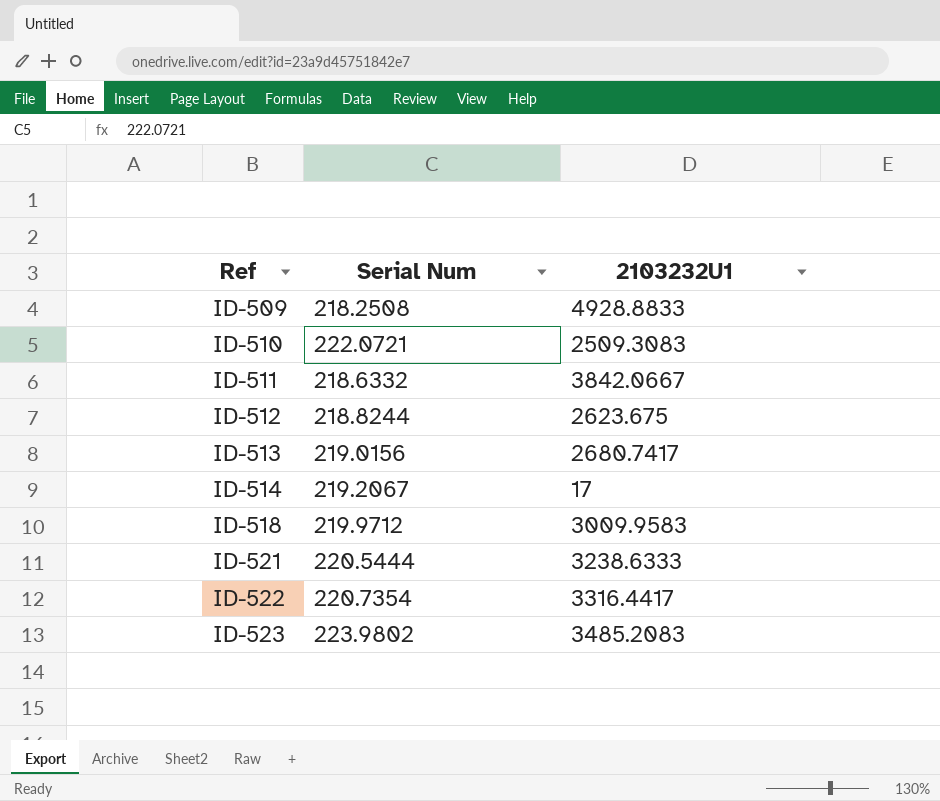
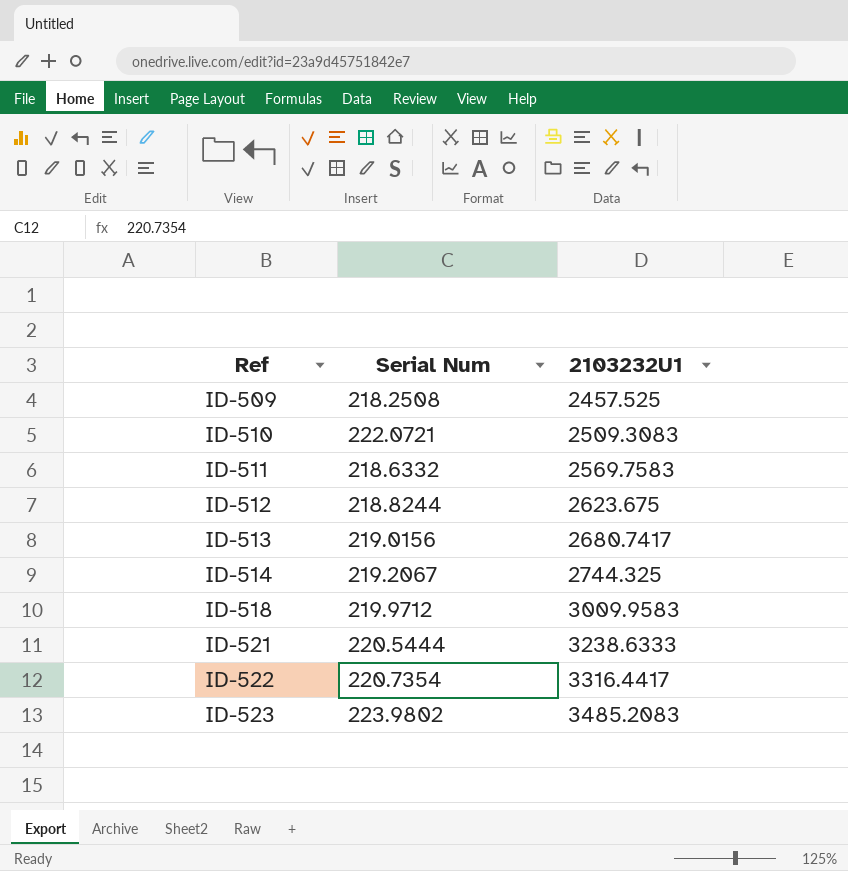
ID-509 | 2103232U1: 4928.8833 -> 2457.525
ID-511 | 2103232U1: 3842.0667 -> 2569.7583
ID-514 | 2103232U1: 17 -> 2744.325

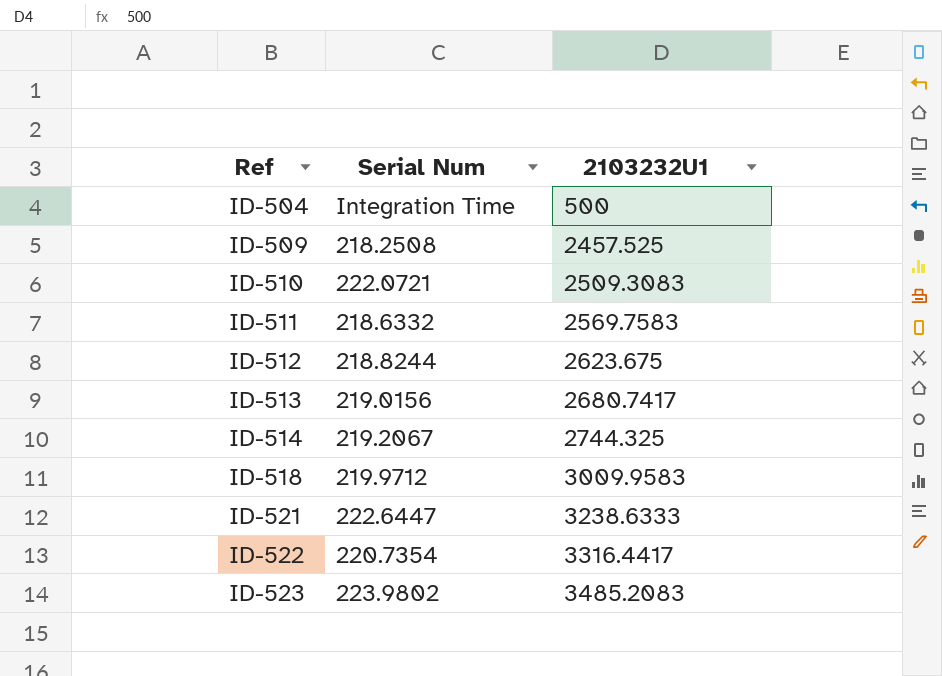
row ID-504: none -> Integration Time | 500
ID-521 | Serial Num: 220.5444 -> 222.6447

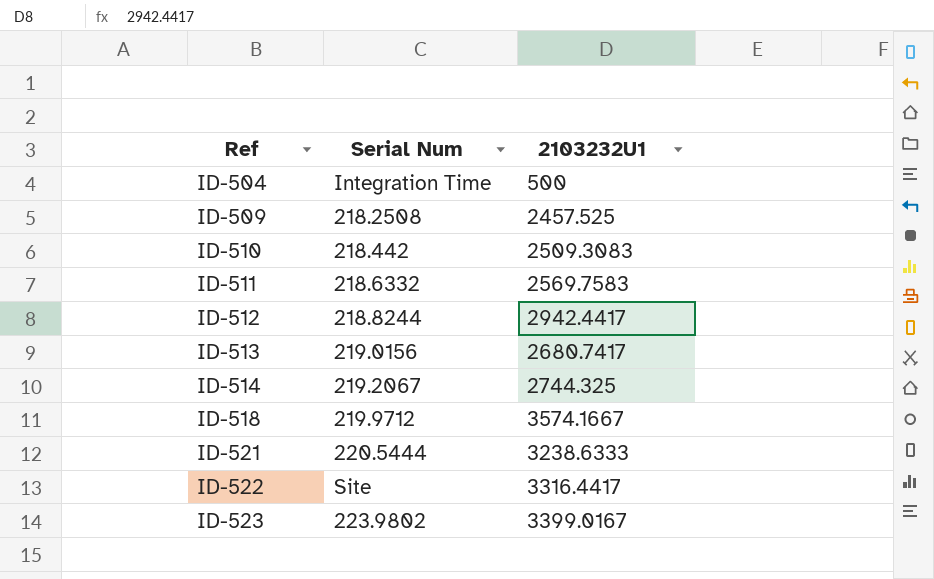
ID-510 | Serial Num: 222.0721 -> 218.442
ID-512 | 2103232U1: 2623.675 -> 2942.4417
ID-518 | 2103232U1: 3009.9583 -> 3574.1667
ID-521 | Serial Num: 222.6447 -> 220.5444
ID-522 | Serial Num: 220.7354 -> Site
ID-523 | 2103232U1: 3485.2083 -> 3399.0167

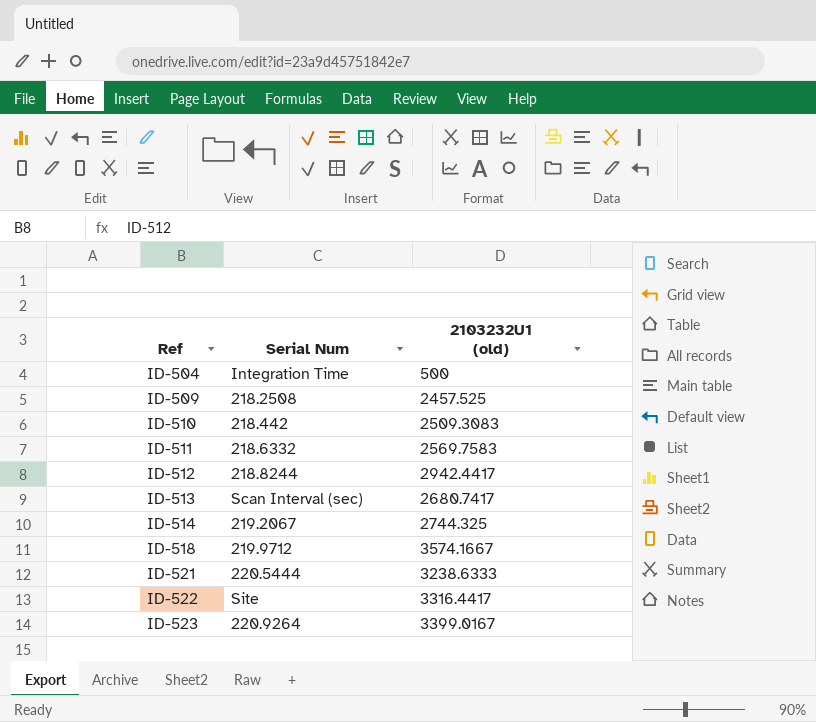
column name: 2103232U1 -> 2103232U1 (old)
ID-513 | Serial Num: 219.0156 -> Scan Interval (sec)
ID-523 | Serial Num: 223.9802 -> 220.9264

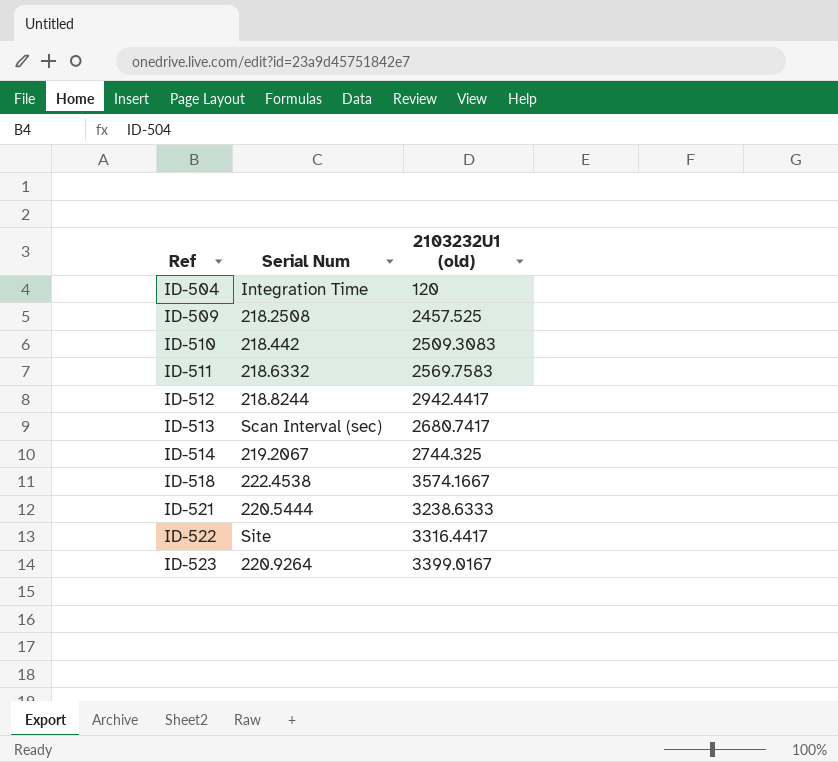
ID-504 | 2103232U1 (old): 500 -> 120
ID-518 | Serial Num: 219.9712 -> 222.4538

